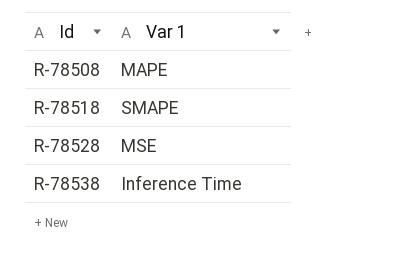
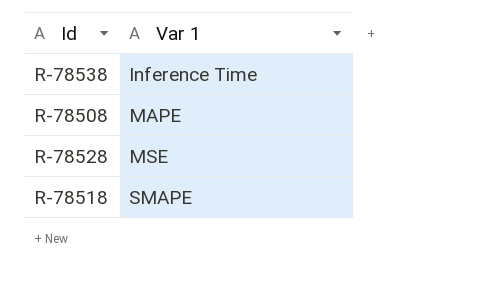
row order: Id ascending -> Var 1 ascending

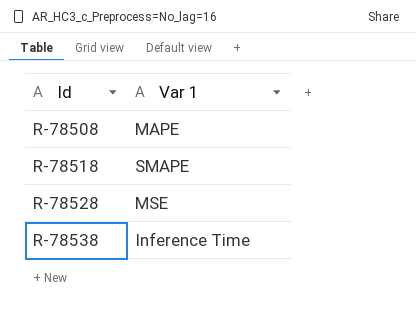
row order: Var 1 ascending -> Id ascending

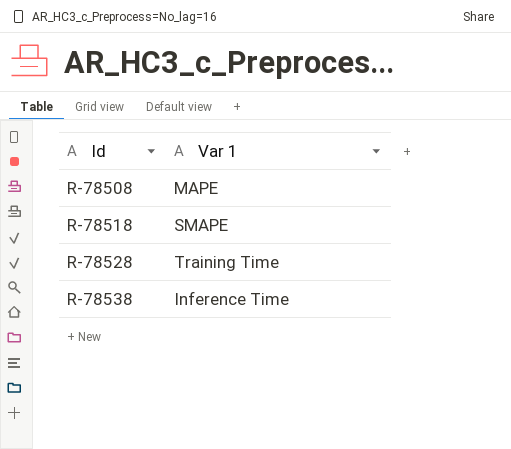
R-78528 | Var 1: MSE -> Training Time

